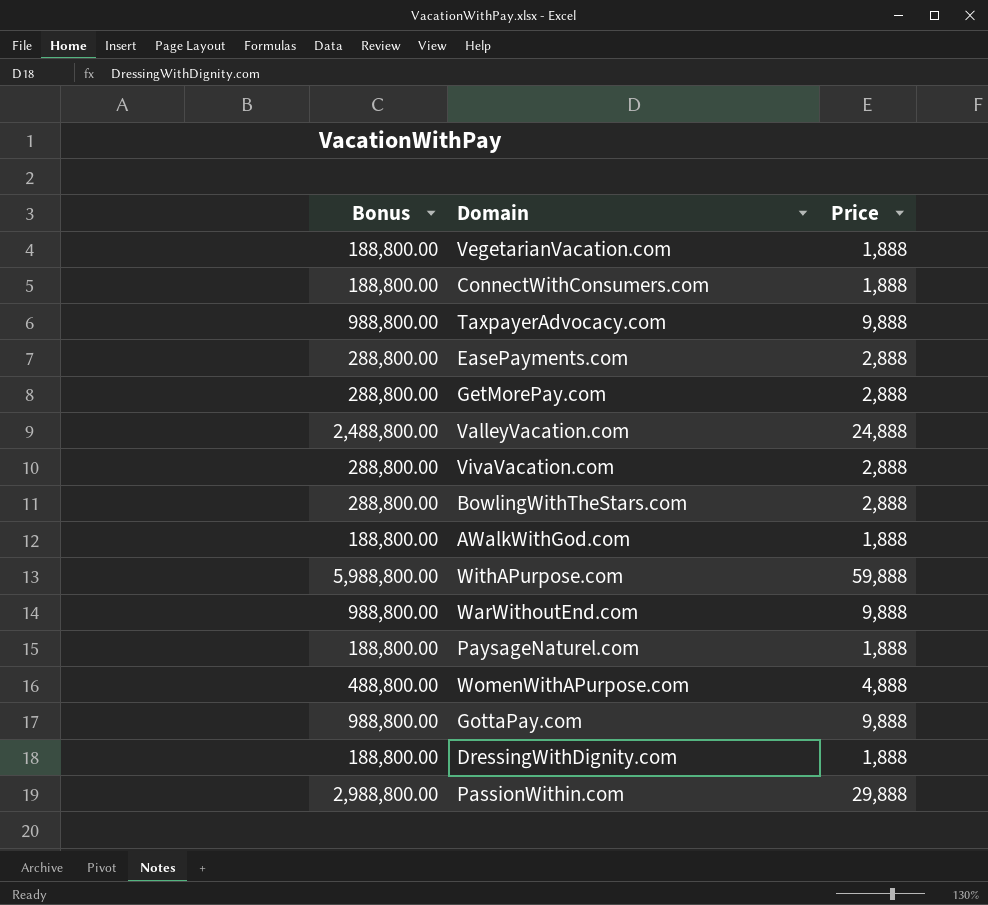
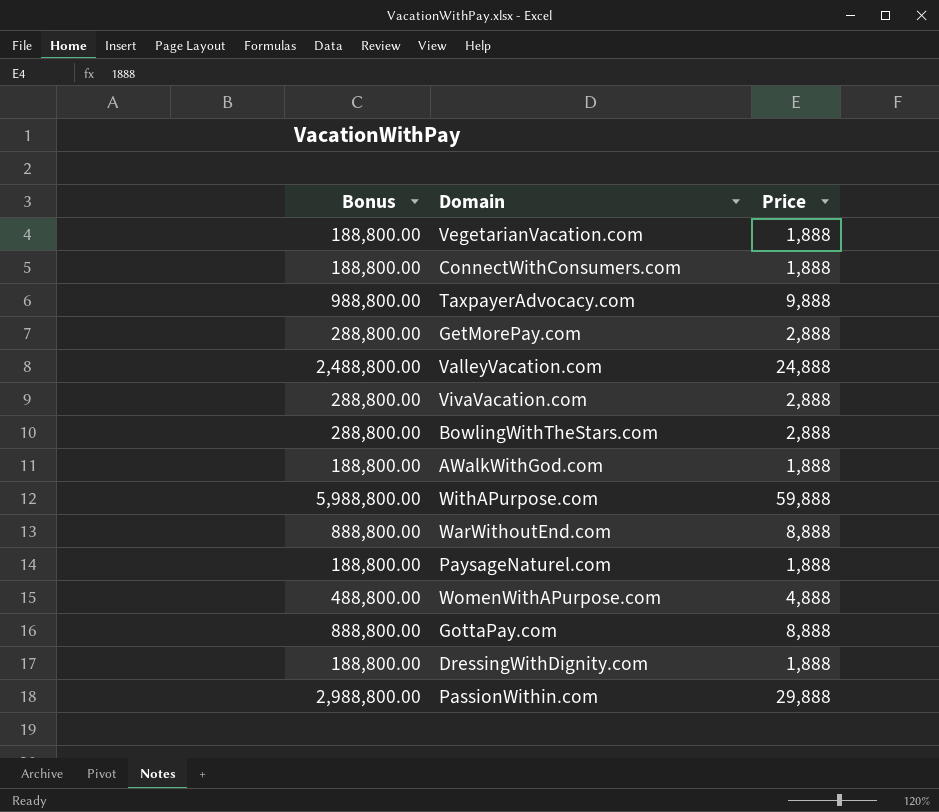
row EasePayments.com: 288,800.00 | 2,888 -> none
WarWithoutEnd.com | Bonus: 988,800.00 -> 888,800.00
WarWithoutEnd.com | Price: 9,888 -> 8,888
GottaPay.com | Bonus: 988,800.00 -> 888,800.00
GottaPay.com | Price: 9,888 -> 8,888

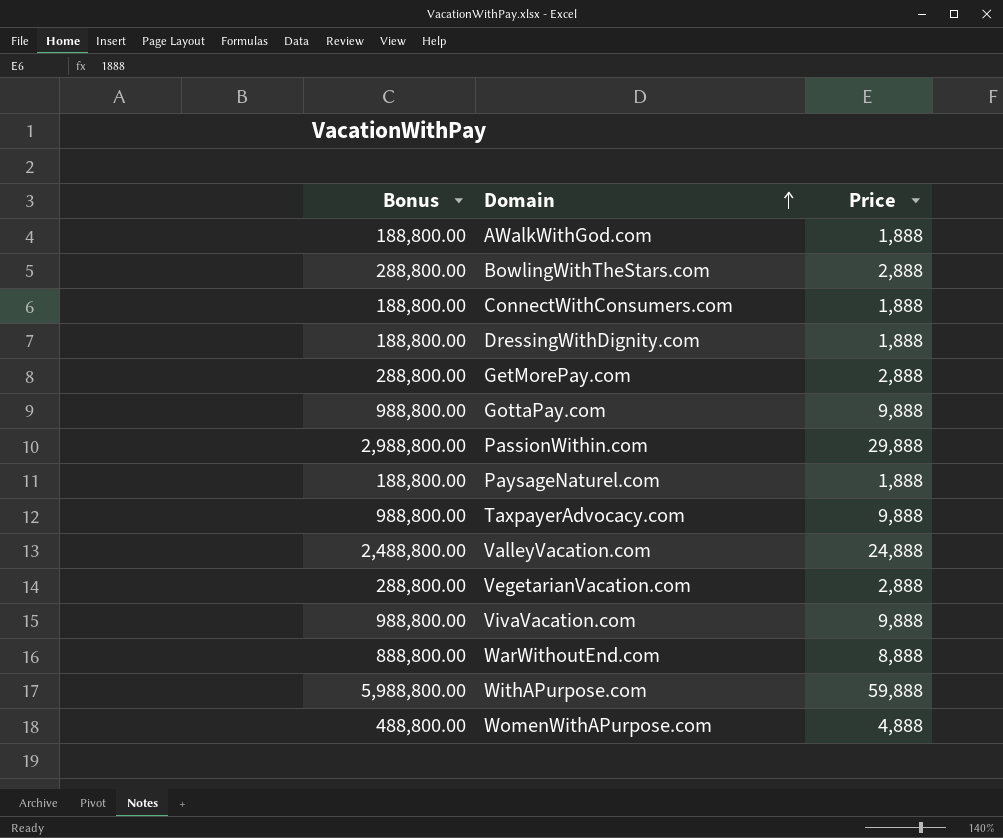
row order: none -> Domain ascending
GottaPay.com | Bonus: 888,800.00 -> 988,800.00
GottaPay.com | Price: 8,888 -> 9,888
VegetarianVacation.com | Bonus: 188,800.00 -> 288,800.00
VegetarianVacation.com | Price: 1,888 -> 2,888
VivaVacation.com | Bonus: 288,800.00 -> 988,800.00
VivaVacation.com | Price: 2,888 -> 9,888

